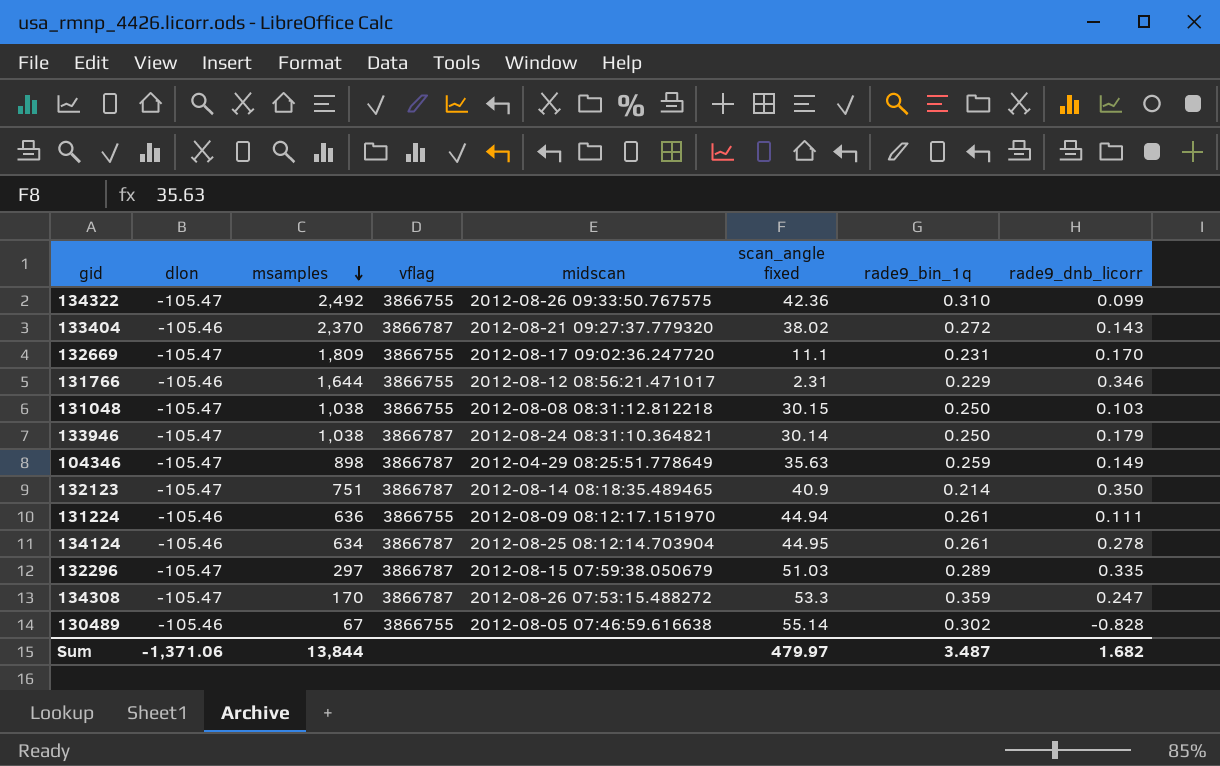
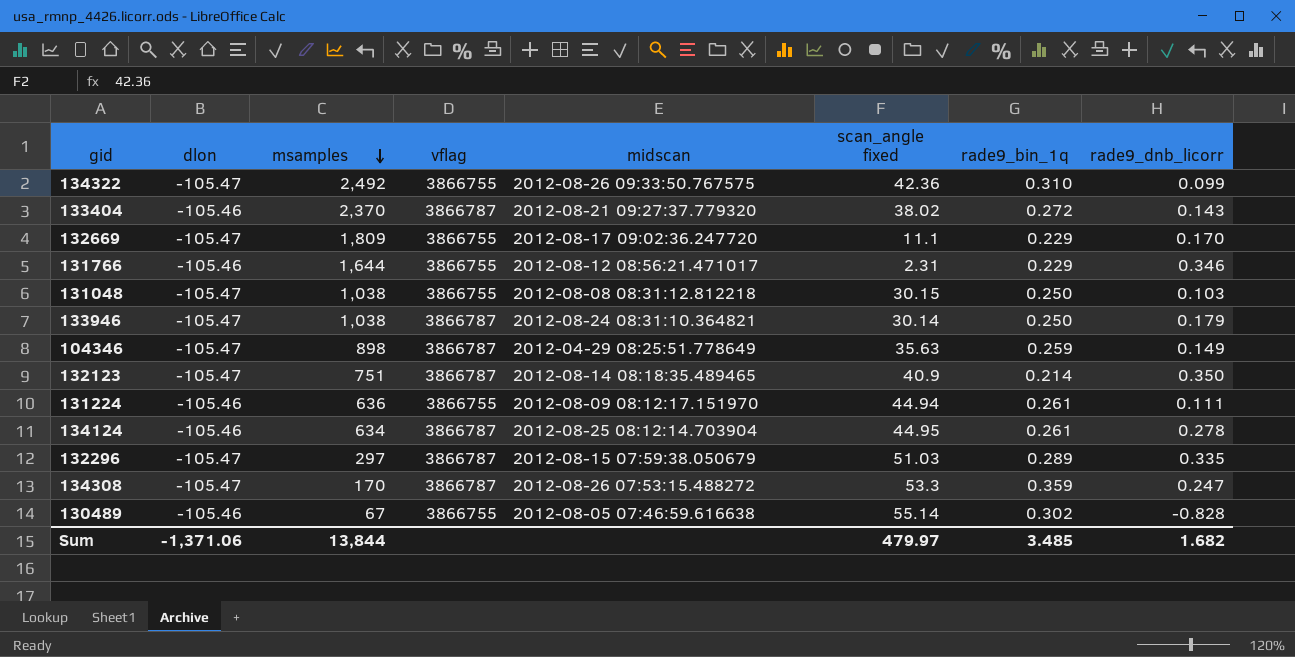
132669 | rade9_bin_1q: 0.231 -> 0.229
Sum | rade9_bin_1q: 3.487 -> 3.485

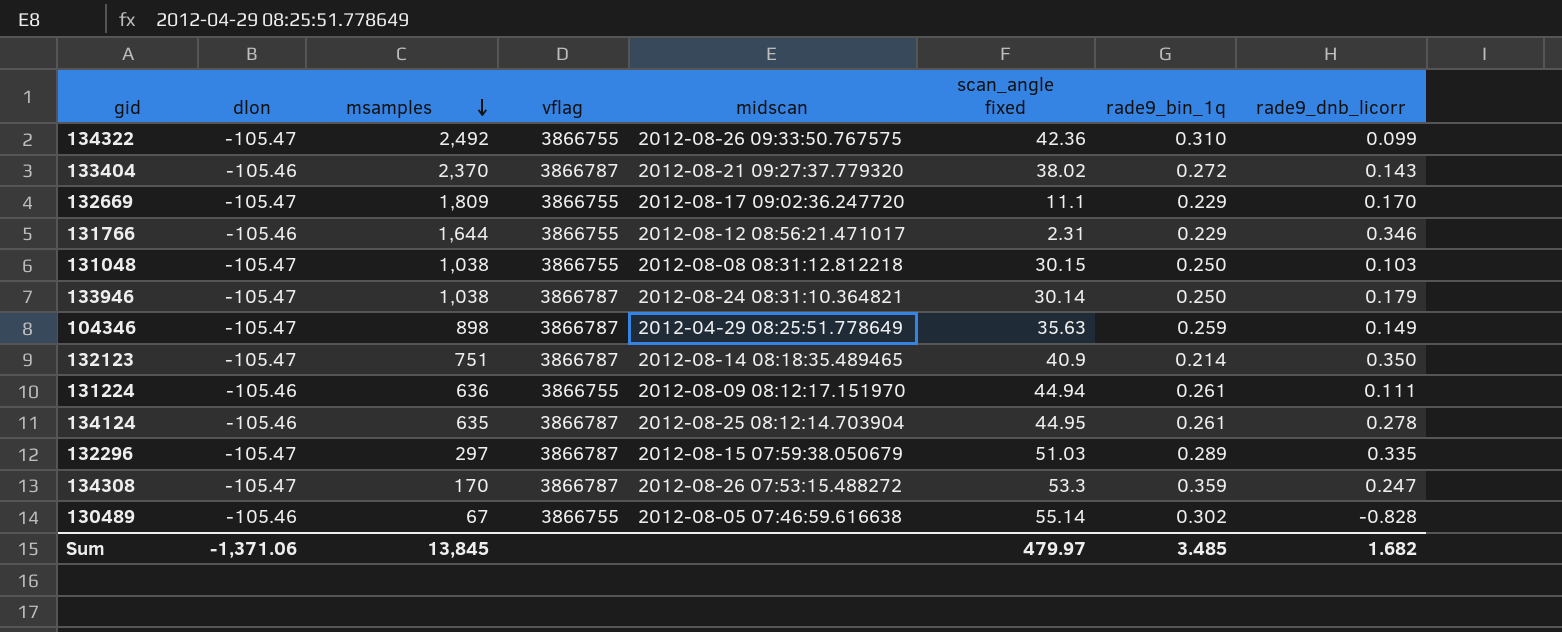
134124 | msamples: 634 -> 635
Sum | msamples: 13,844 -> 13,845

